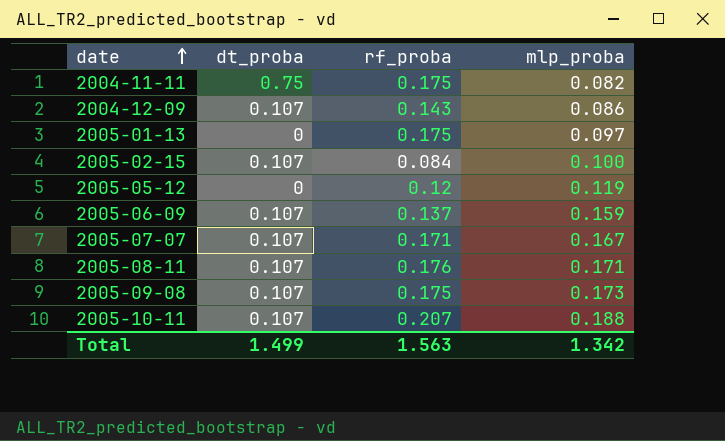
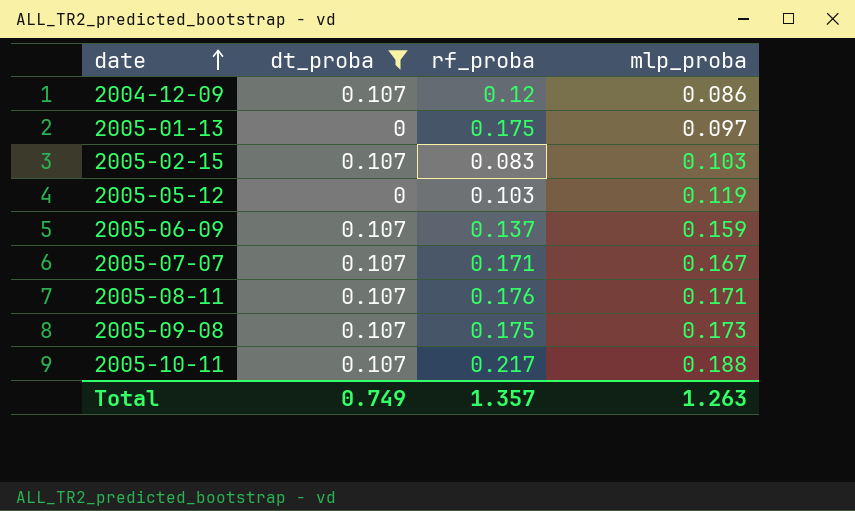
filter: none -> dt_proba != 0.75
2004-12-09 | rf_proba: 0.143 -> 0.12
2005-02-15 | rf_proba: 0.084 -> 0.083
2005-02-15 | mlp_proba: 0.100 -> 0.103
2005-05-12 | rf_proba: 0.12 -> 0.103
2005-10-11 | rf_proba: 0.207 -> 0.217
Total | dt_proba: 1.499 -> 0.749
Total | rf_proba: 1.563 -> 1.357
Total | mlp_proba: 1.342 -> 1.263

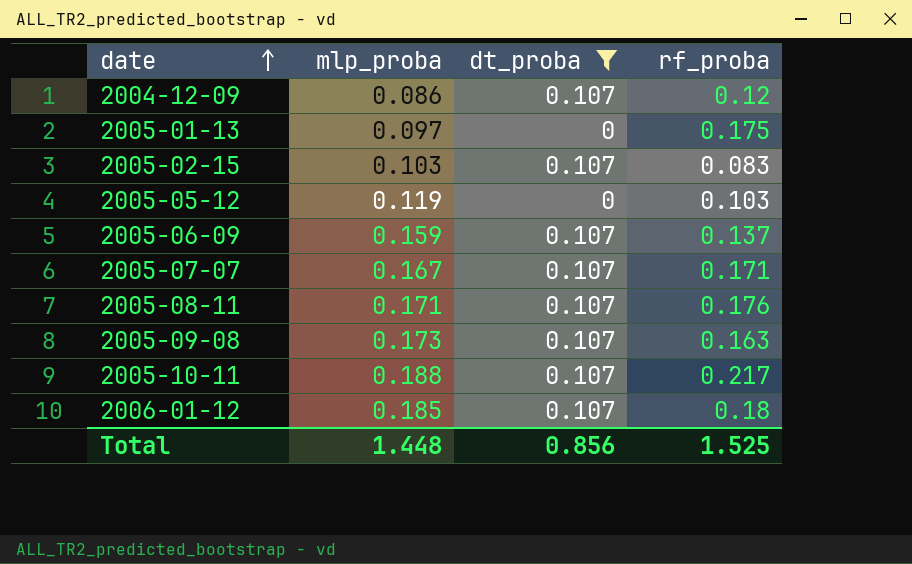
column mlp_proba | position: 4 -> 2
2005-09-08 | rf_proba: 0.175 -> 0.163
row 2006-01-12: none -> 0.185 | 0.107 | 0.18
Total | mlp_proba: 1.263 -> 1.448
Total | dt_proba: 0.749 -> 0.856
Total | rf_proba: 1.357 -> 1.525

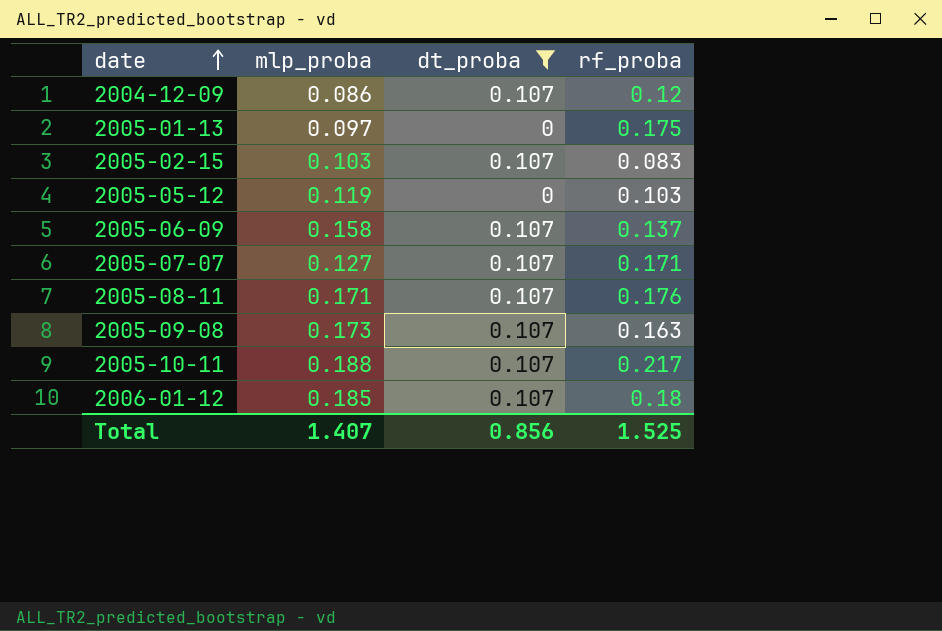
2005-06-09 | mlp_proba: 0.159 -> 0.158
2005-07-07 | mlp_proba: 0.167 -> 0.127
Total | mlp_proba: 1.448 -> 1.407

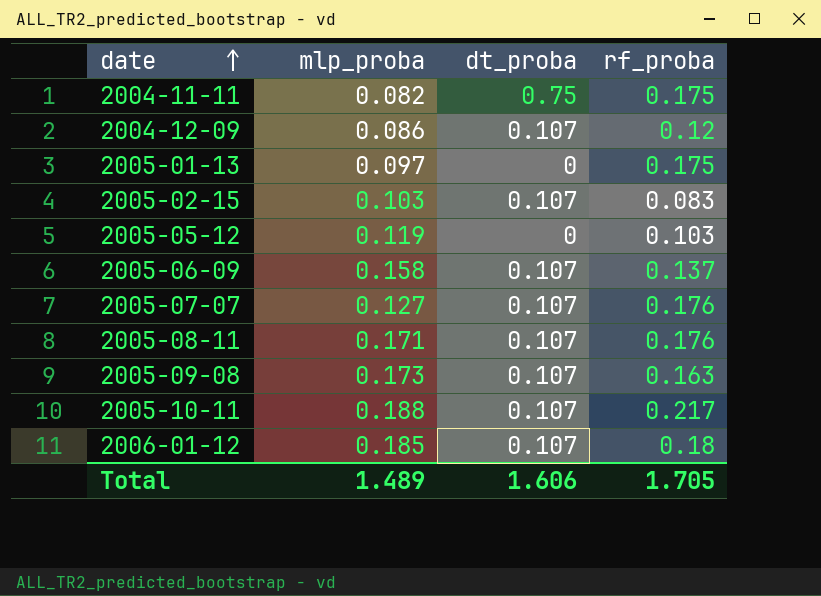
filter: dt_proba != 0.75 -> none
2005-07-07 | rf_proba: 0.171 -> 0.176
Total | mlp_proba: 1.407 -> 1.489
Total | dt_proba: 0.856 -> 1.606
Total | rf_proba: 1.525 -> 1.705

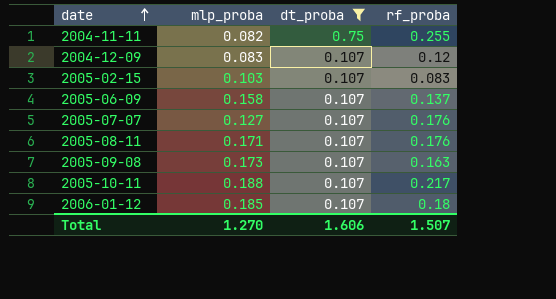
filter: none -> dt_proba != 0
2004-11-11 | rf_proba: 0.175 -> 0.255
2004-12-09 | mlp_proba: 0.086 -> 0.083
Total | mlp_proba: 1.489 -> 1.270
Total | rf_proba: 1.705 -> 1.507

